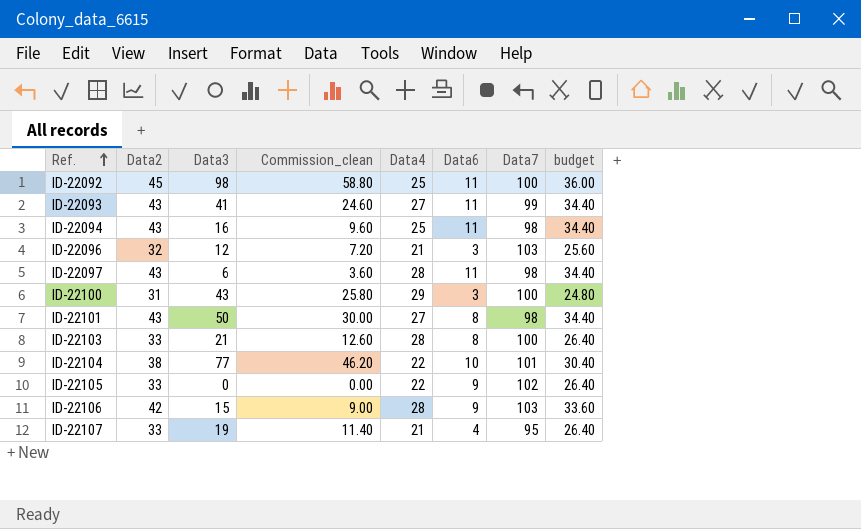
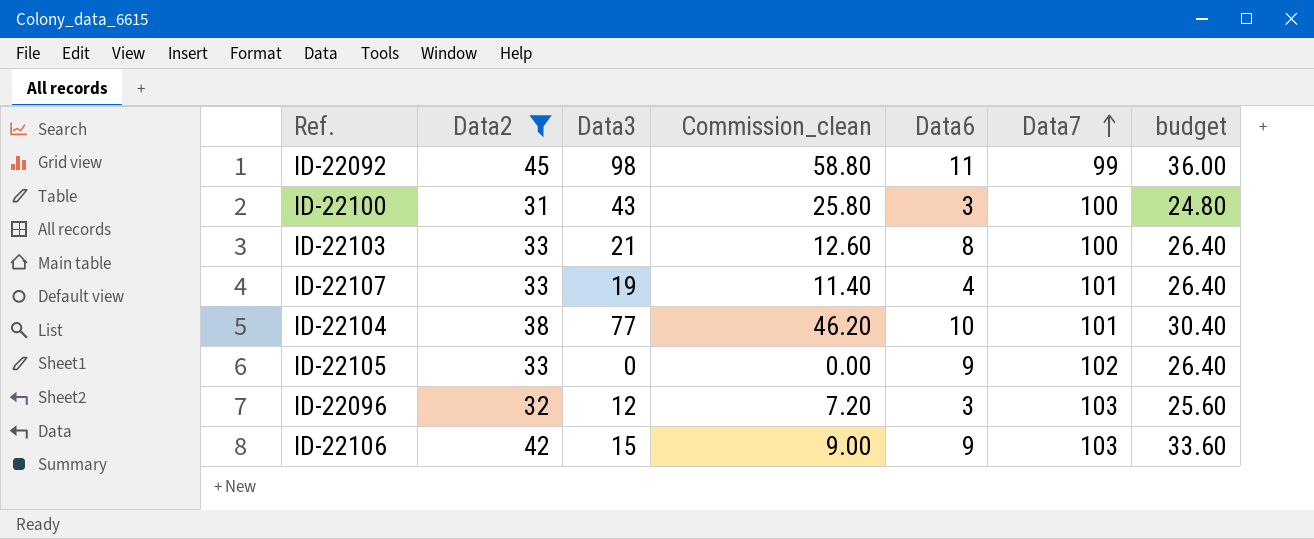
filter: none -> Data2 != 43
row order: Ref. ascending -> Data7 ascending
column Data4 | position: 5 -> none
ID-22092 | Data7: 100 -> 99
ID-22107 | Data7: 95 -> 101

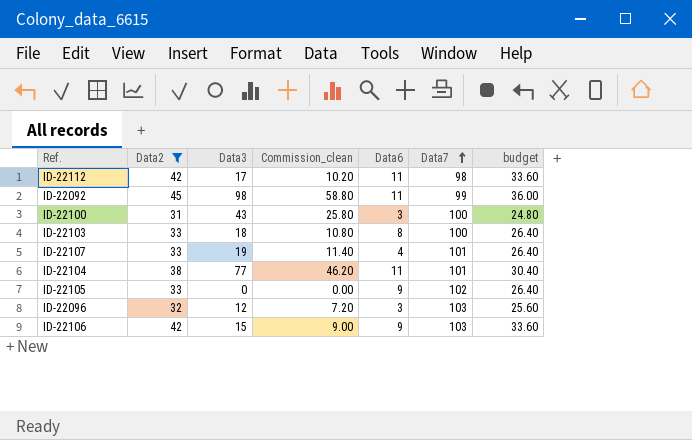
row ID-22112: none -> 42 | 17 | 10.20 | 11 | 98 | 33.60
ID-22103 | Data3: 21 -> 18
ID-22103 | Commission_clean: 12.60 -> 10.80
ID-22104 | Data6: 10 -> 11

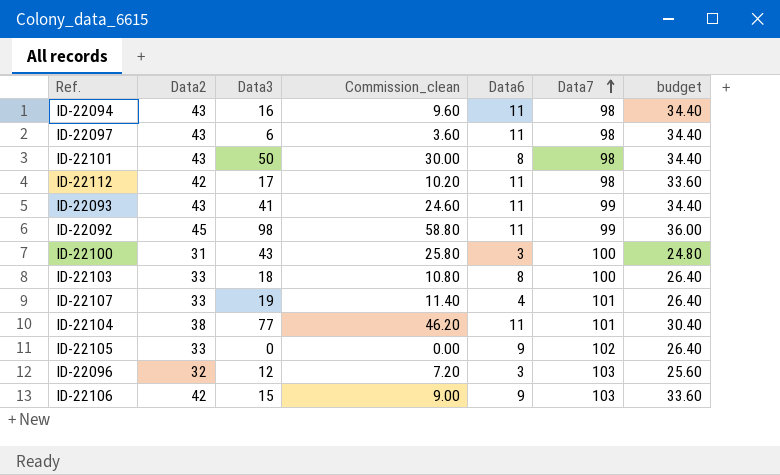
filter: Data2 != 43 -> none

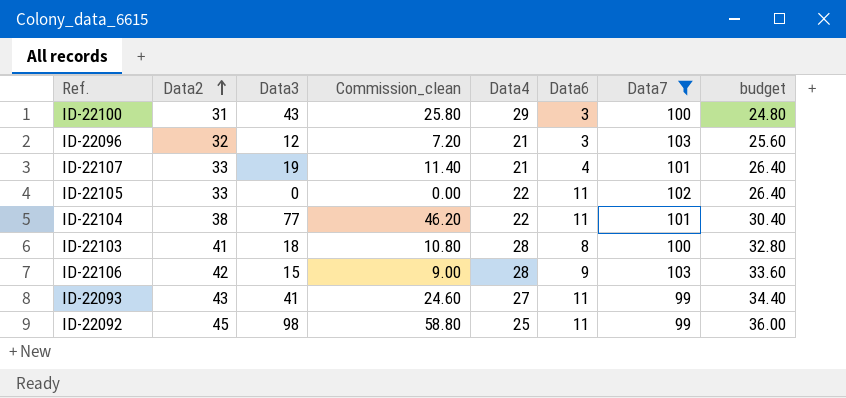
filter: none -> Data7 != 98
row order: Data7 ascending -> Data2 ascending
column Data4 | position: none -> 5
ID-22105 | Data6: 9 -> 11
ID-22103 | Data2: 33 -> 41
ID-22103 | budget: 26.40 -> 32.80

